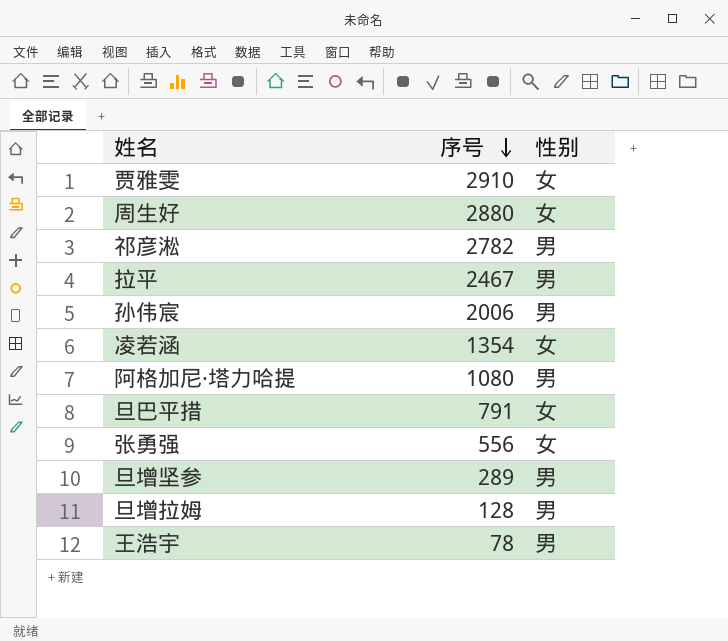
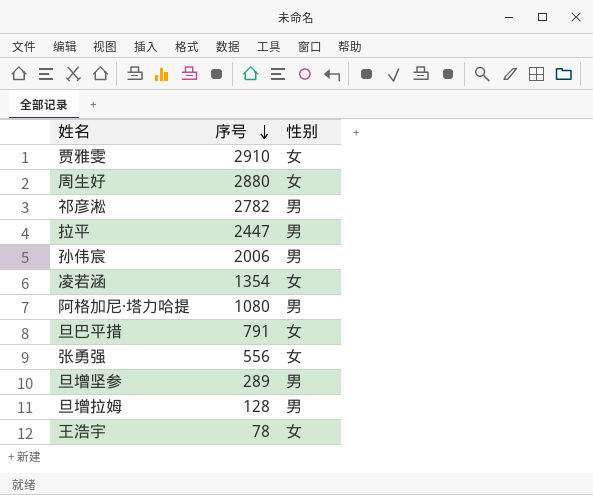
拉平 | 序号: 2467 -> 2447
王浩宇 | 性别: 男 -> 女

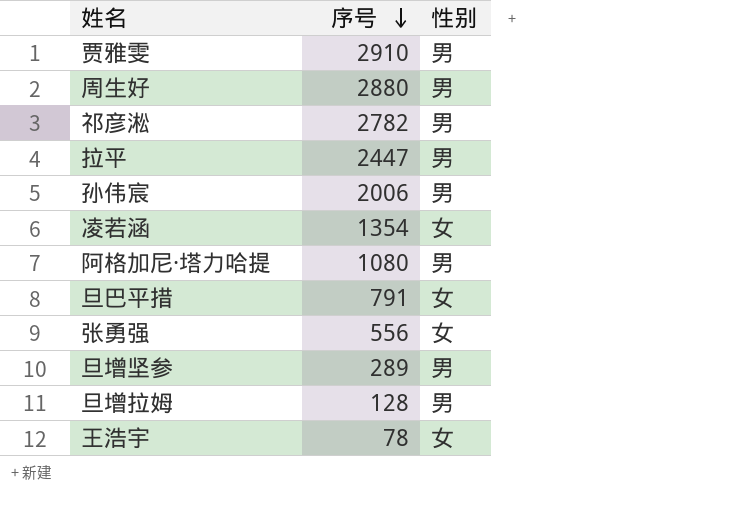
贾雅雯 | 性别: 女 -> 男
周生好 | 性别: 女 -> 男

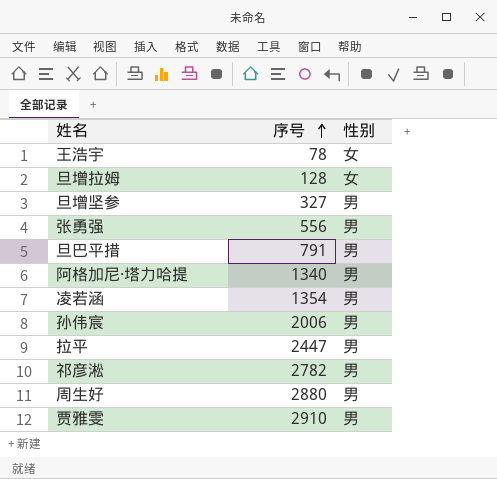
row order: 序号 descending -> 序号 ascending
旦增拉姆 | 性别: 男 -> 女
旦增坚参 | 序号: 289 -> 327
张勇强 | 性别: 女 -> 男
旦巴平措 | 性别: 女 -> 男
阿格加尼·塔力哈提 | 序号: 1080 -> 1340
凌若涵 | 性别: 女 -> 男

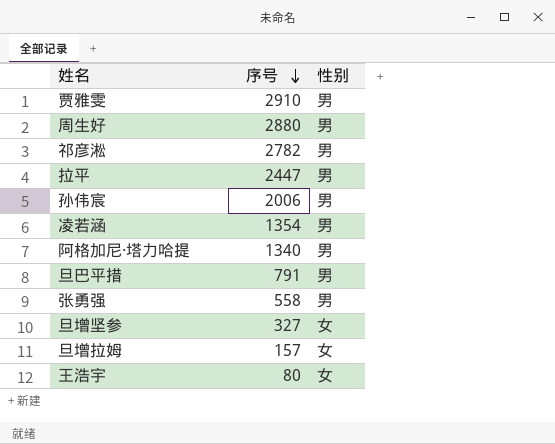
row order: 序号 ascending -> 序号 descending
张勇强 | 序号: 556 -> 558
旦增坚参 | 性别: 男 -> 女
旦增拉姆 | 序号: 128 -> 157
王浩宇 | 序号: 78 -> 80

